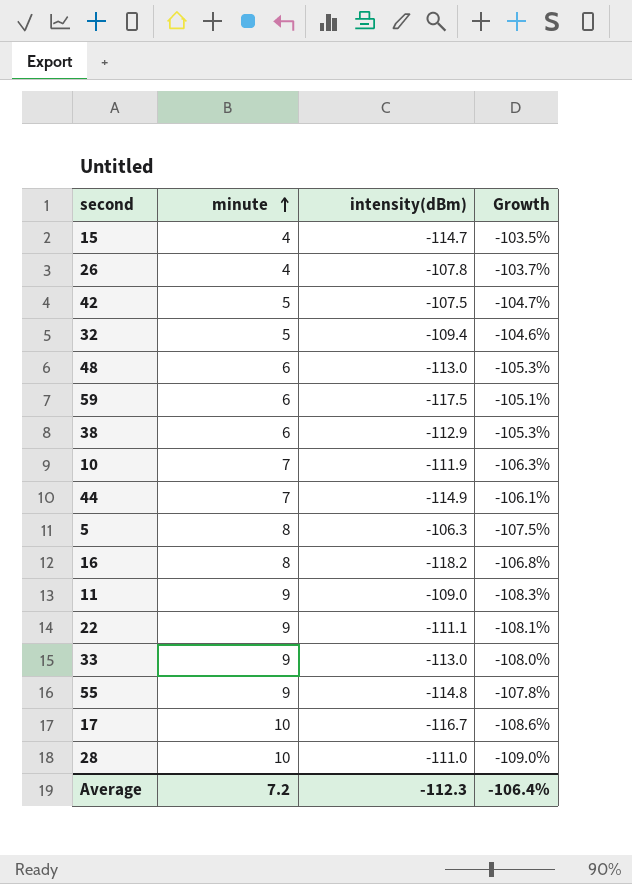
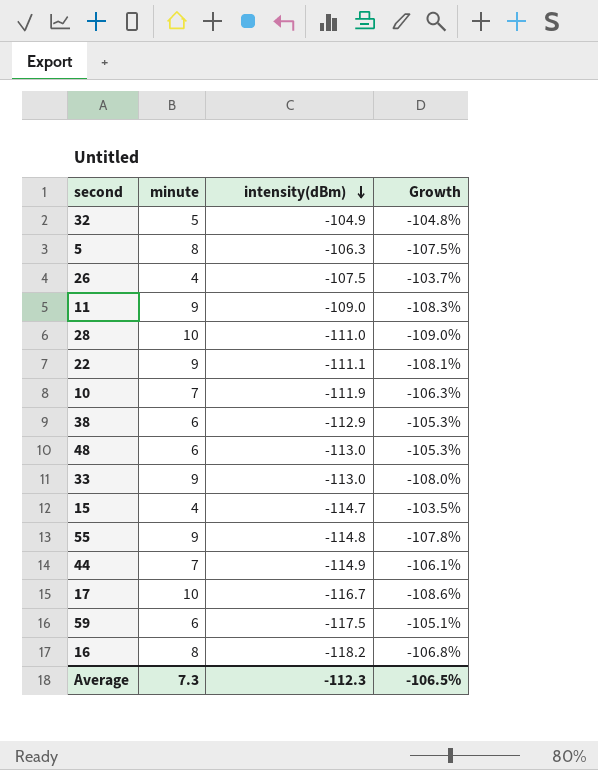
row order: minute ascending -> intensity(dBm) descending
row 42: 5 | -107.5 | -104.7% -> none
32 | intensity(dBm): -109.4 -> -104.9
32 | Growth: -104.6% -> -104.8%
26 | intensity(dBm): -107.8 -> -107.5
Average | minute: 7.2 -> 7.3
Average | Growth: -106.4% -> -106.5%

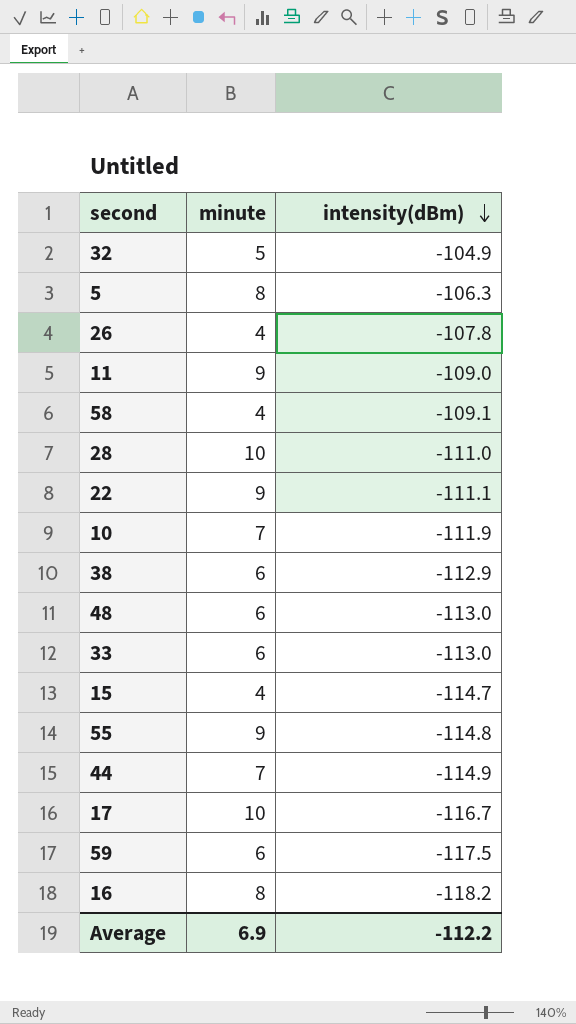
column Growth | formula: ([minute] - [intensity(dBm)]) / [intensity(dBm)] -> none
26 | intensity(dBm): -107.5 -> -107.8
row 58: none -> 4 | -109.1
33 | minute: 9 -> 6
Average | minute: 7.3 -> 6.9
Average | intensity(dBm): -112.3 -> -112.2

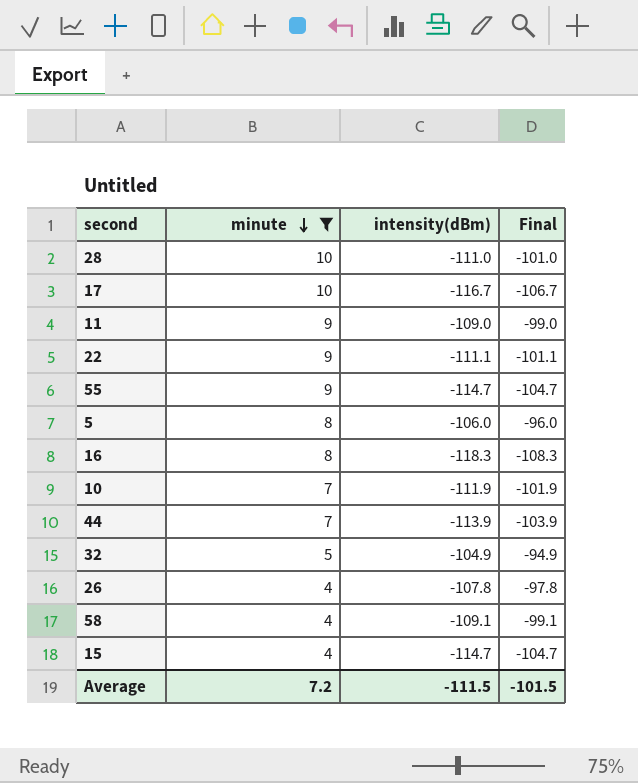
filter: none -> minute != 6
row order: intensity(dBm) descending -> minute descending
column Final | formula: none -> [intensity(dBm)] + 10
55 | intensity(dBm): -114.8 -> -114.7
5 | intensity(dBm): -106.3 -> -106.0
16 | intensity(dBm): -118.2 -> -118.3
44 | intensity(dBm): -114.9 -> -113.9
Average | minute: 6.9 -> 7.2
Average | intensity(dBm): -112.2 -> -111.5

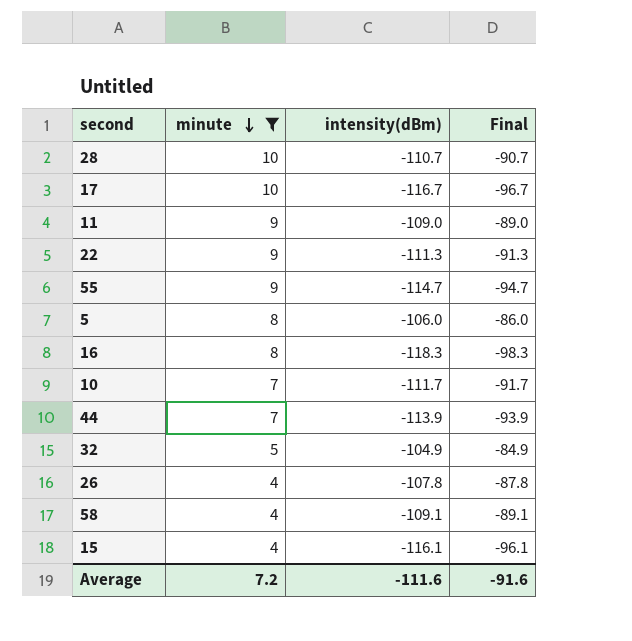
column Final | formula: [intensity(dBm)] + 10 -> [intensity(dBm)] + 20
28 | intensity(dBm): -111.0 -> -110.7
22 | intensity(dBm): -111.1 -> -111.3
10 | intensity(dBm): -111.9 -> -111.7
15 | intensity(dBm): -114.7 -> -116.1
Average | intensity(dBm): -111.5 -> -111.6
Average | Final: -101.5 -> -91.6

